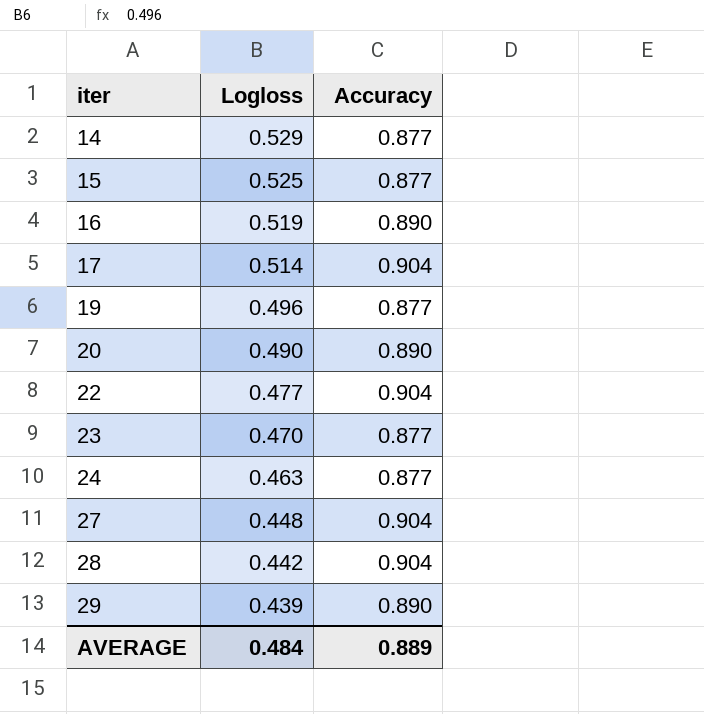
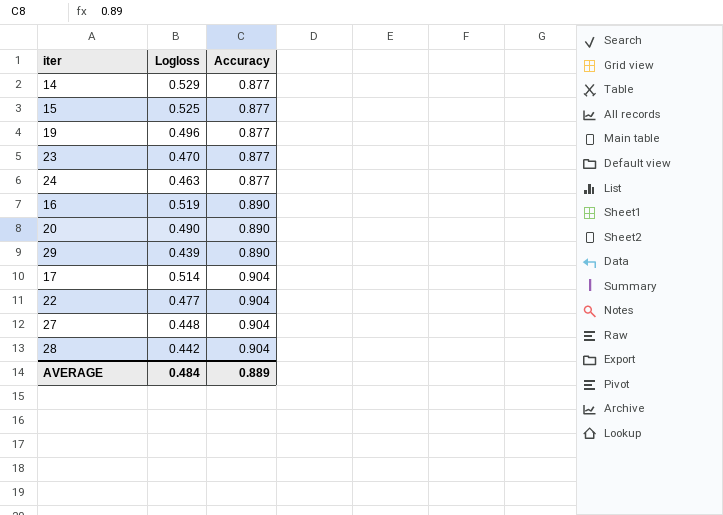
row order: iter ascending -> Accuracy ascending

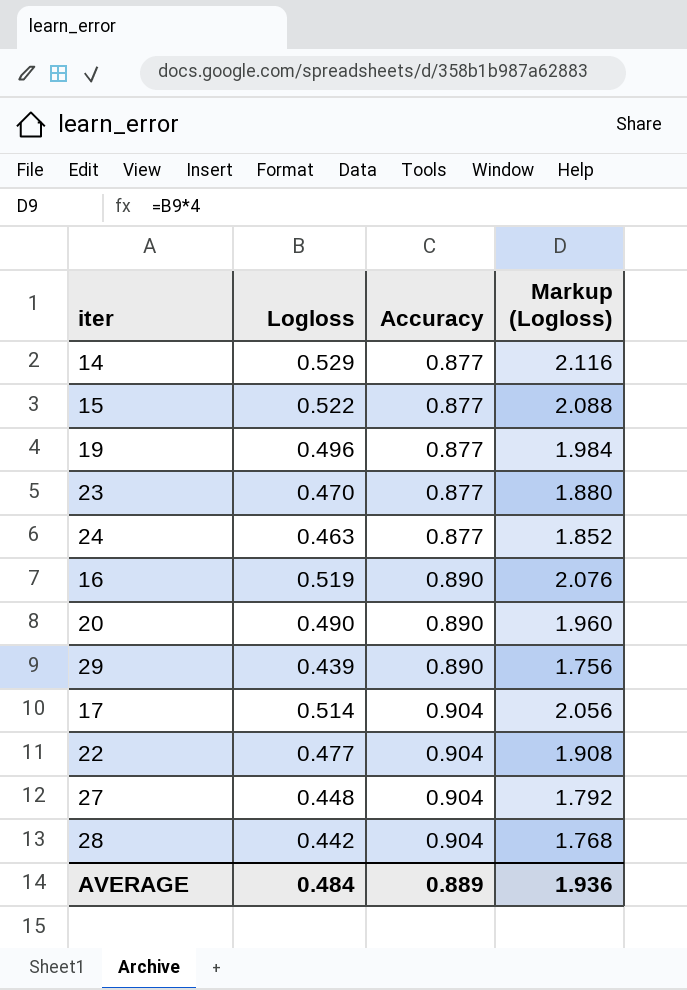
column Markup (Logloss) | formula: none -> [Logloss] * 4
15 | Logloss: 0.525 -> 0.522

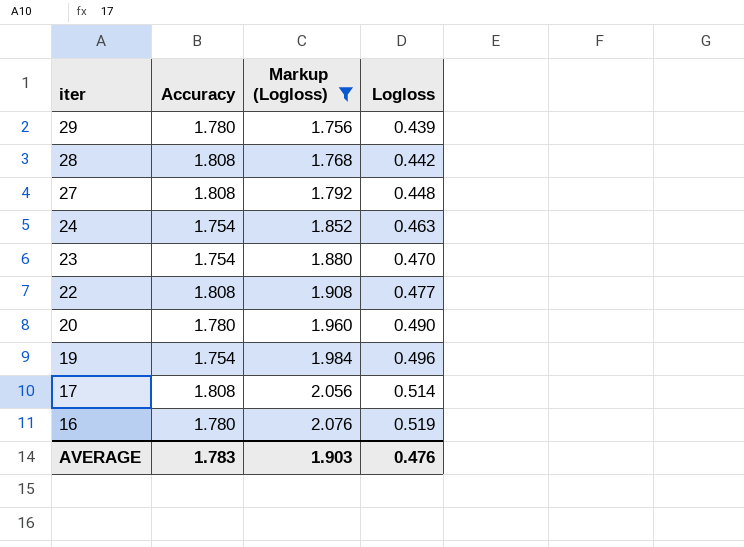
filter: none -> Markup (Logloss) <= 2.076
row order: Accuracy ascending -> iter descending
column Logloss | position: 2 -> 4
29 | Accuracy: 0.890 -> 1.780
28 | Accuracy: 0.904 -> 1.808
27 | Accuracy: 0.904 -> 1.808
24 | Accuracy: 0.877 -> 1.754
23 | Accuracy: 0.877 -> 1.754
22 | Accuracy: 0.904 -> 1.808
20 | Accuracy: 0.890 -> 1.780
19 | Accuracy: 0.877 -> 1.754
17 | Accuracy: 0.904 -> 1.808
16 | Accuracy: 0.890 -> 1.780
AVERAGE | Accuracy: 0.889 -> 1.783
AVERAGE | Markup (Logloss): 1.936 -> 1.903
AVERAGE | Logloss: 0.484 -> 0.476

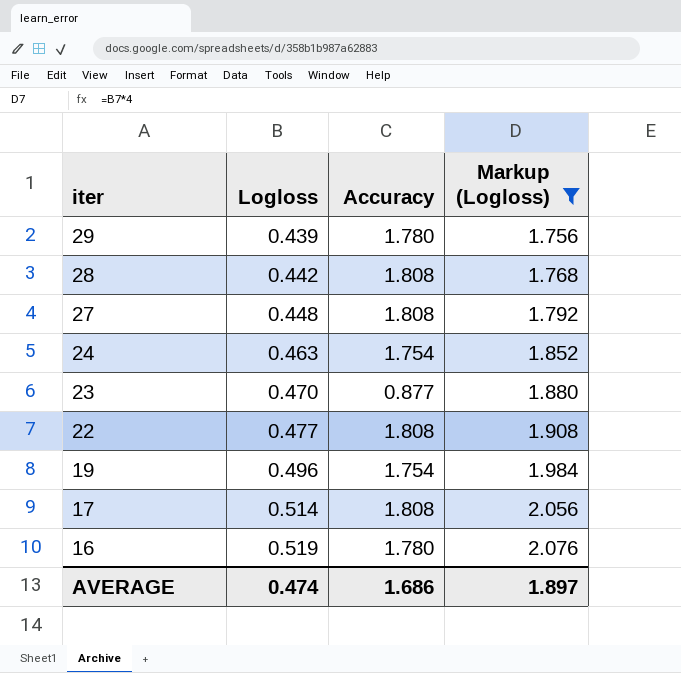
column Logloss | position: 4 -> 2
row 20: 1.780 | 1.960 | 0.490 -> none
23 | Accuracy: 1.754 -> 0.877
AVERAGE | Logloss: 0.476 -> 0.474
AVERAGE | Accuracy: 1.783 -> 1.686
AVERAGE | Markup (Logloss): 1.903 -> 1.897

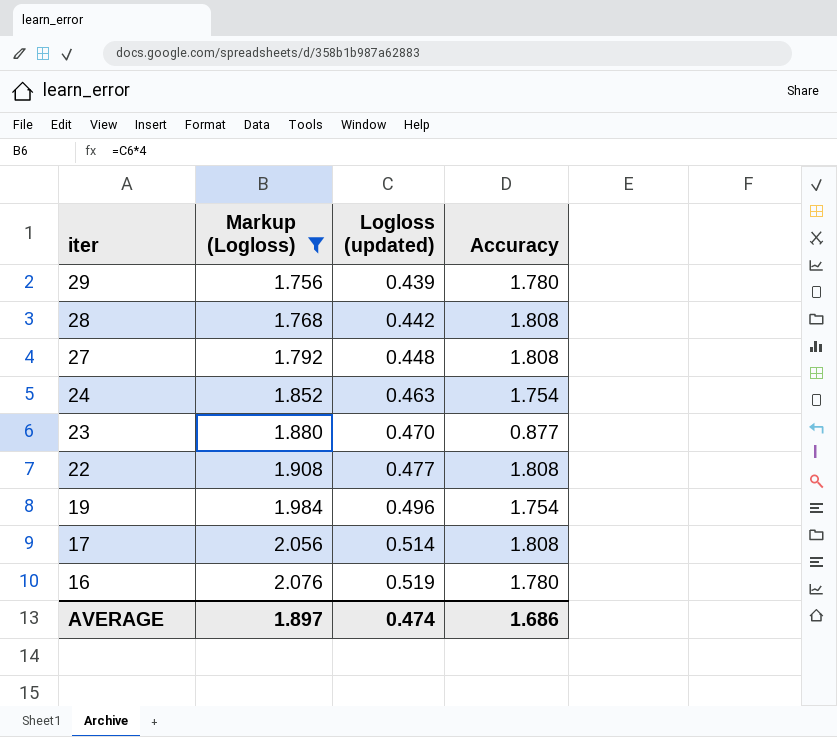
column Markup (Logloss) | position: 4 -> 2
column name: Logloss -> Logloss (updated)

